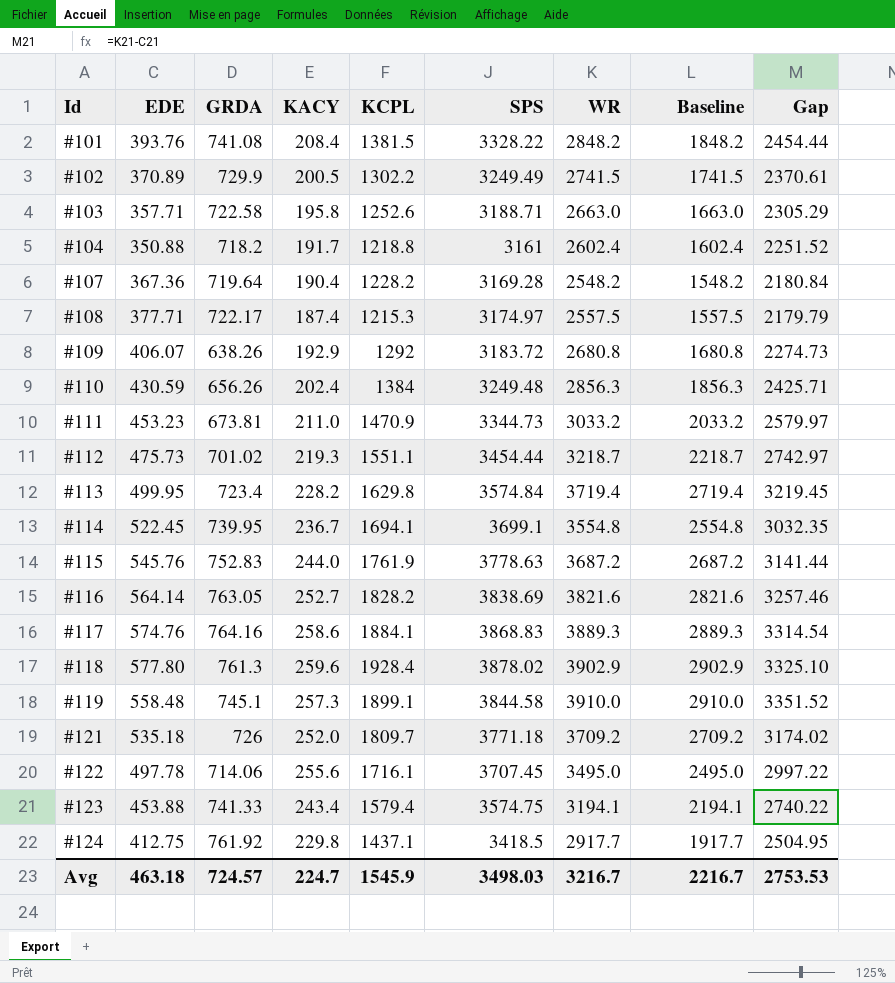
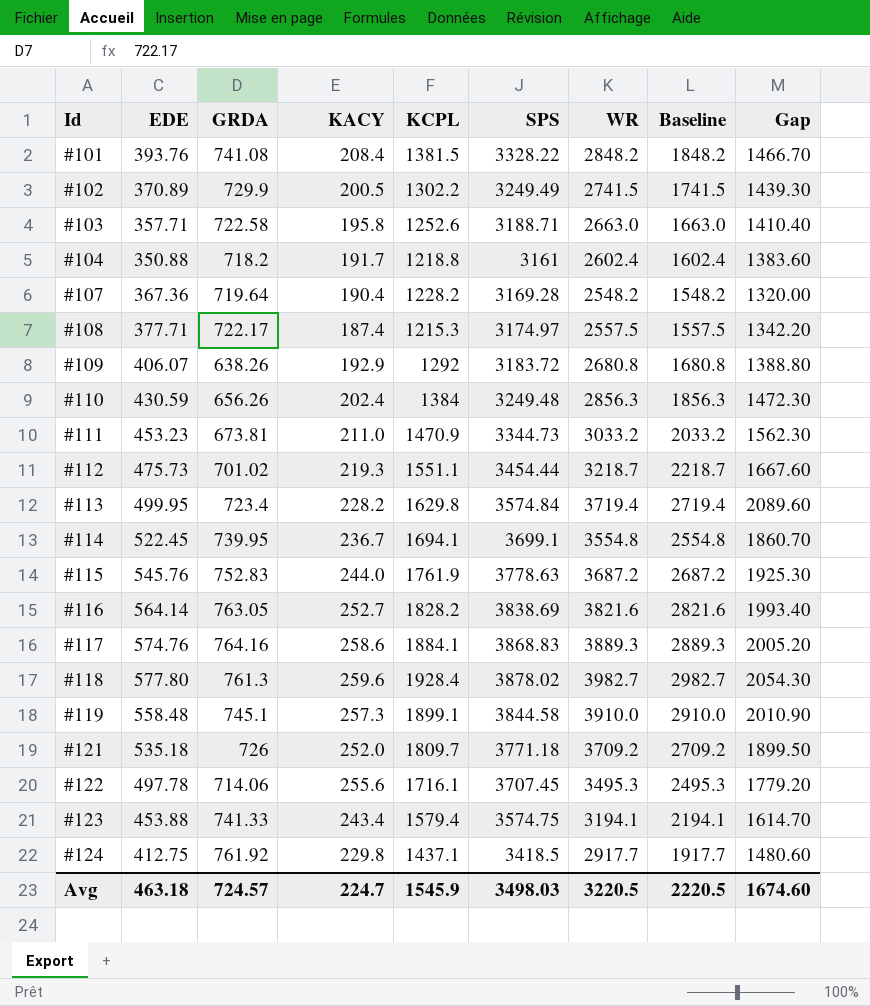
column Gap | formula: [WR] - [EDE] -> [WR] - [KCPL]
#118 | WR: 3902.9 -> 3982.7
#118 | Baseline: 2902.9 -> 2982.7
#122 | WR: 3495.0 -> 3495.3
#122 | Baseline: 2495.0 -> 2495.3
Avg | WR: 3216.7 -> 3220.5
Avg | Baseline: 2216.7 -> 2220.5
Avg | Gap: 2753.53 -> 1674.60

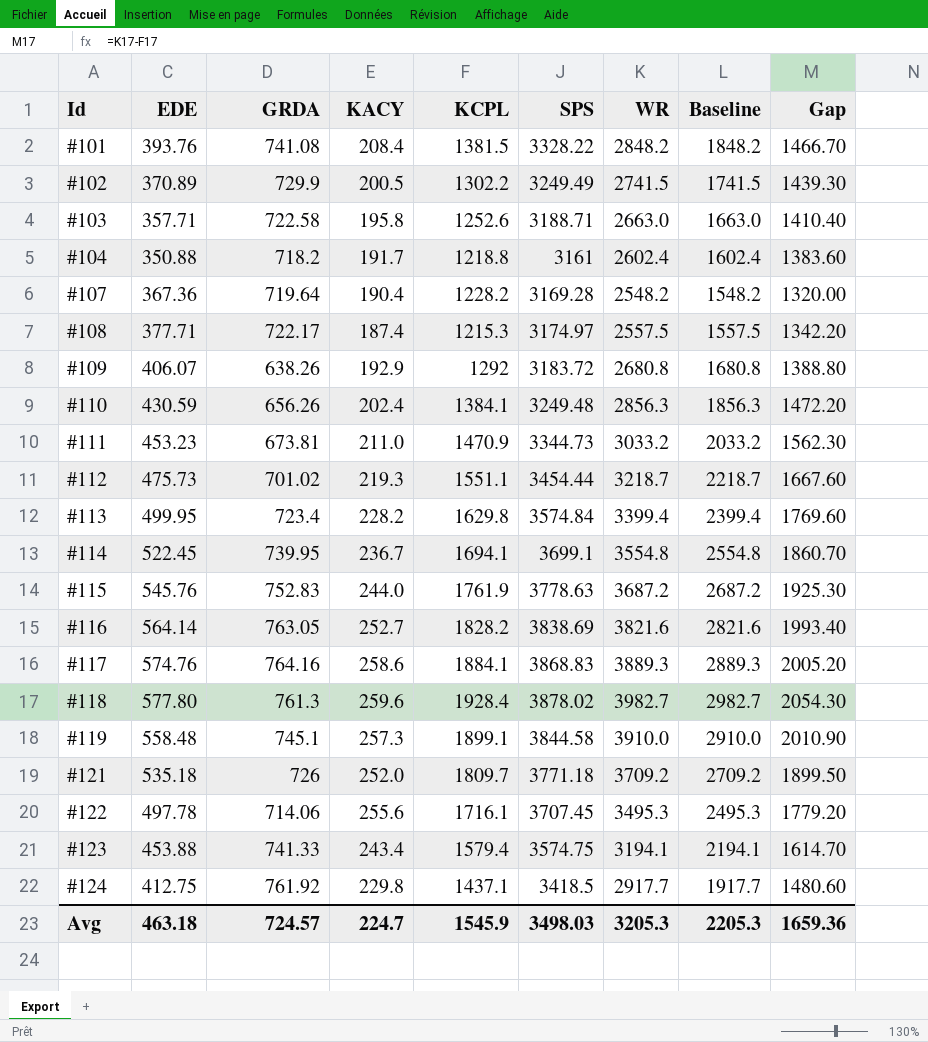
#110 | KCPL: 1384 -> 1384.1
#110 | Gap: 1472.30 -> 1472.20
#113 | WR: 3719.4 -> 3399.4
#113 | Baseline: 2719.4 -> 2399.4
#113 | Gap: 2089.60 -> 1769.60
Avg | WR: 3220.5 -> 3205.3
Avg | Baseline: 2220.5 -> 2205.3
Avg | Gap: 1674.60 -> 1659.36

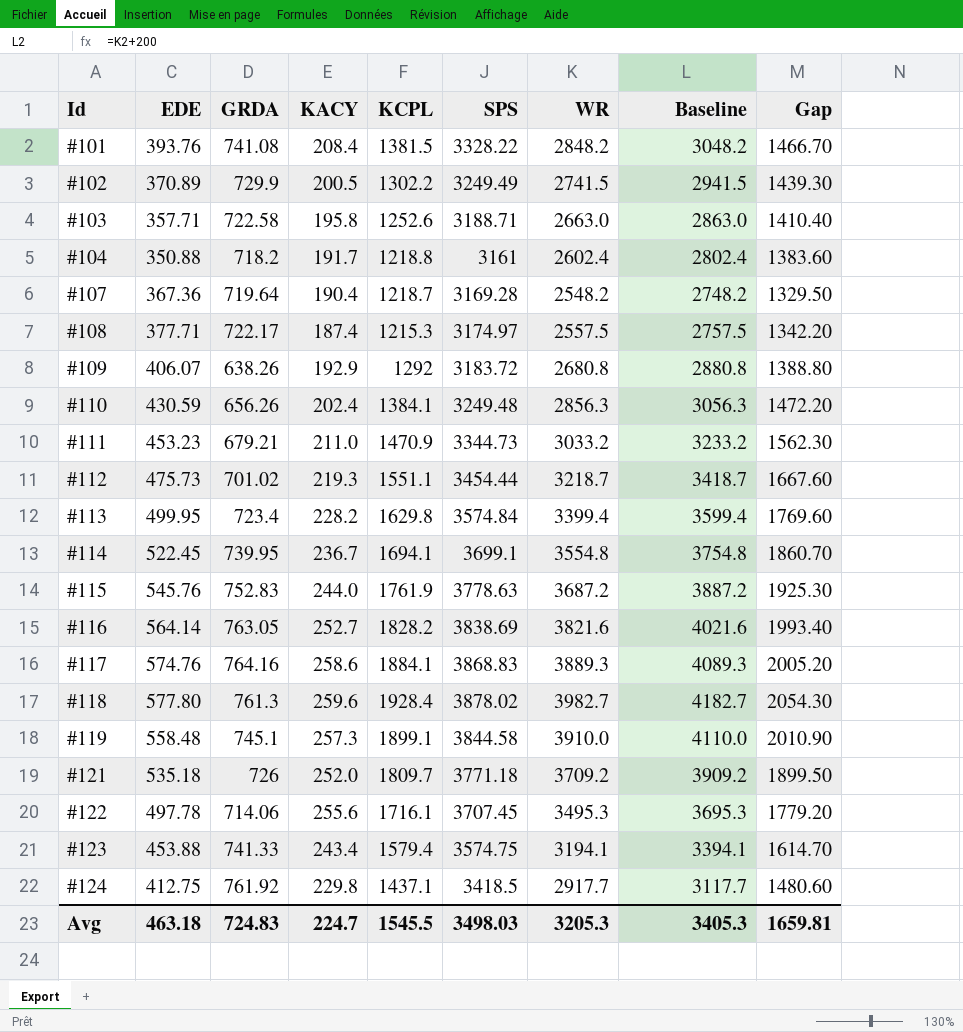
column Baseline | formula: [WR] - 1000 -> [WR] + 200
#107 | KCPL: 1228.2 -> 1218.7
#107 | Gap: 1320.00 -> 1329.50
#111 | GRDA: 673.81 -> 679.21
Avg | GRDA: 724.57 -> 724.83
Avg | KCPL: 1545.9 -> 1545.5
Avg | Baseline: 2205.3 -> 3405.3
Avg | Gap: 1659.36 -> 1659.81

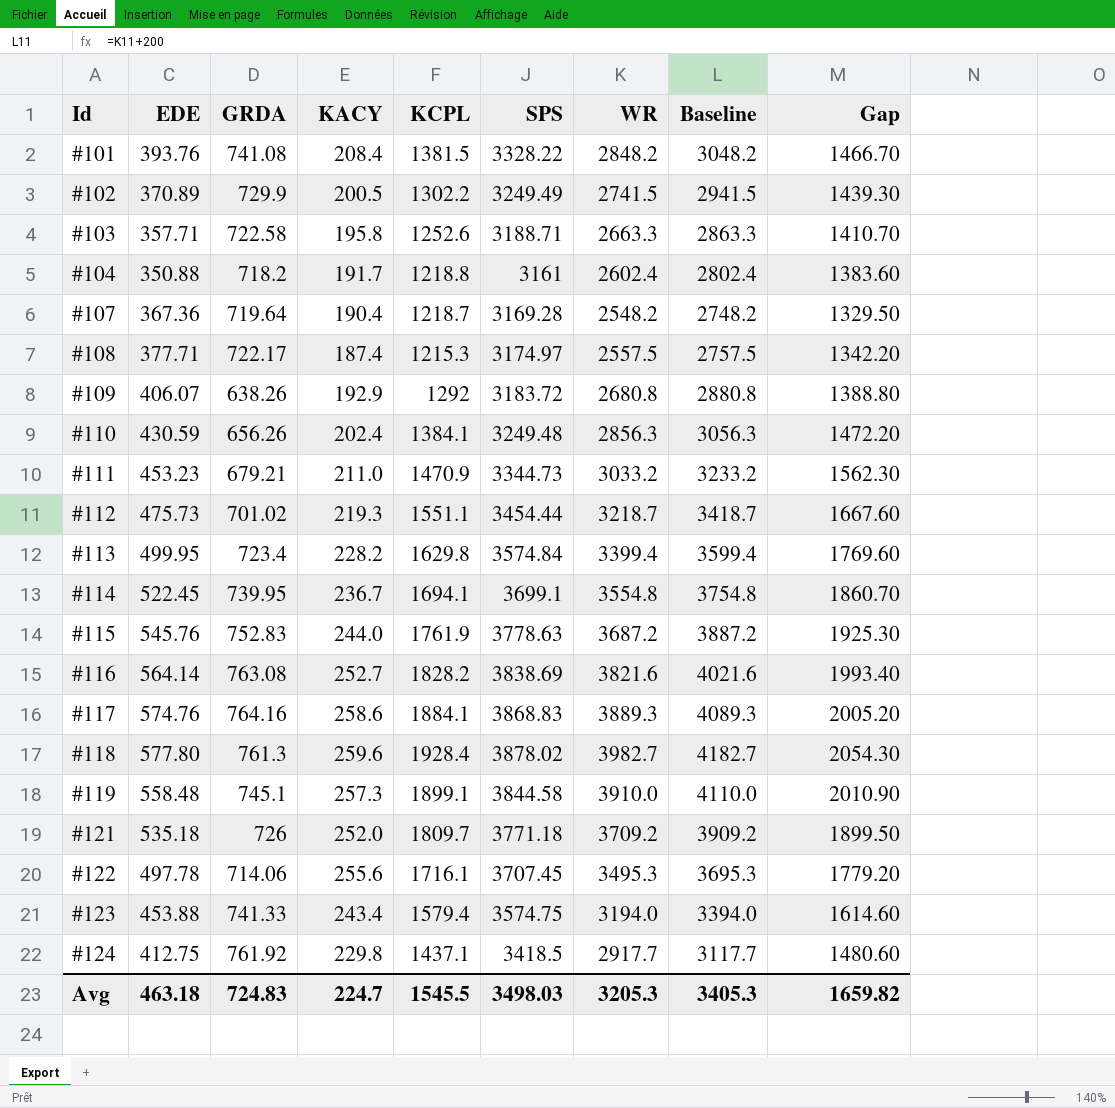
#103 | WR: 2663.0 -> 2663.3
#103 | Baseline: 2863.0 -> 2863.3
#103 | Gap: 1410.40 -> 1410.70
#116 | GRDA: 763.05 -> 763.08
#123 | WR: 3194.1 -> 3194.0
#123 | Baseline: 3394.1 -> 3394.0
#123 | Gap: 1614.70 -> 1614.60
Avg | Gap: 1659.81 -> 1659.82

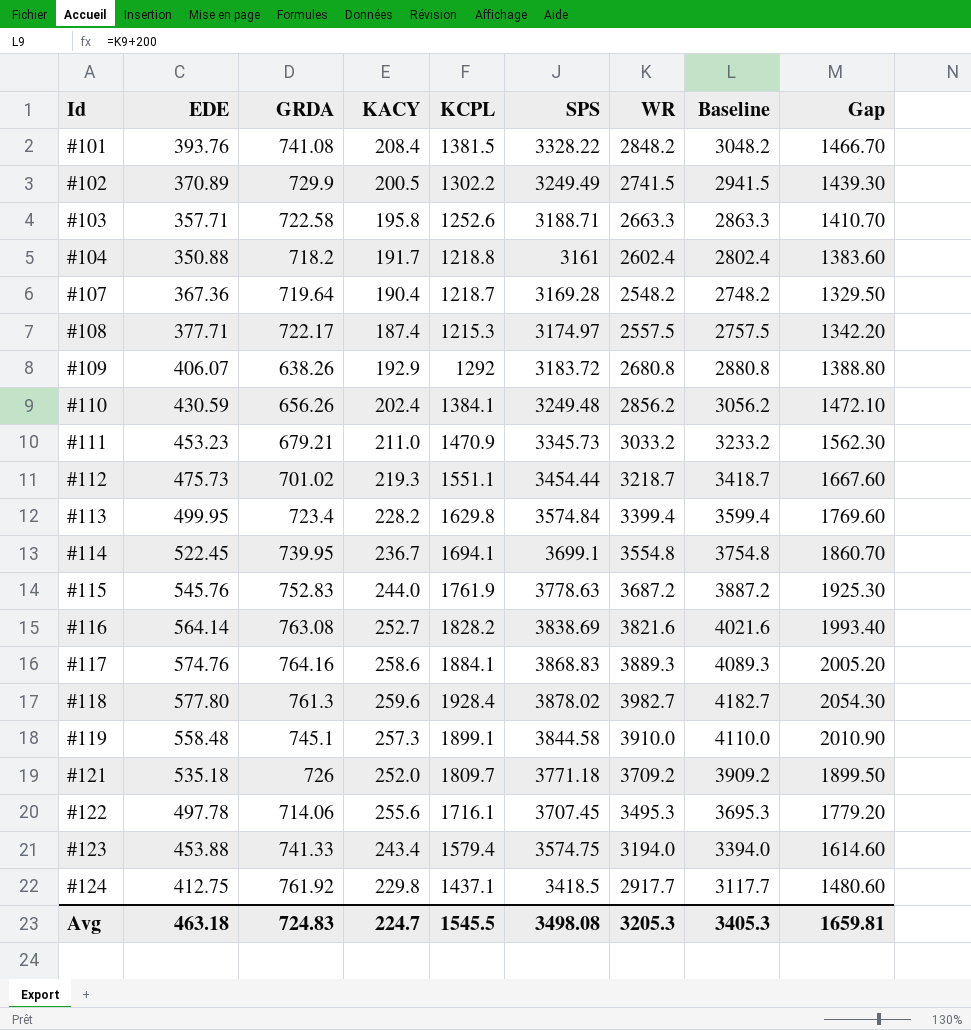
#110 | WR: 2856.3 -> 2856.2
#110 | Baseline: 3056.3 -> 3056.2
#110 | Gap: 1472.20 -> 1472.10
#111 | SPS: 3344.73 -> 3345.73
Avg | SPS: 3498.03 -> 3498.08
Avg | Gap: 1659.82 -> 1659.81

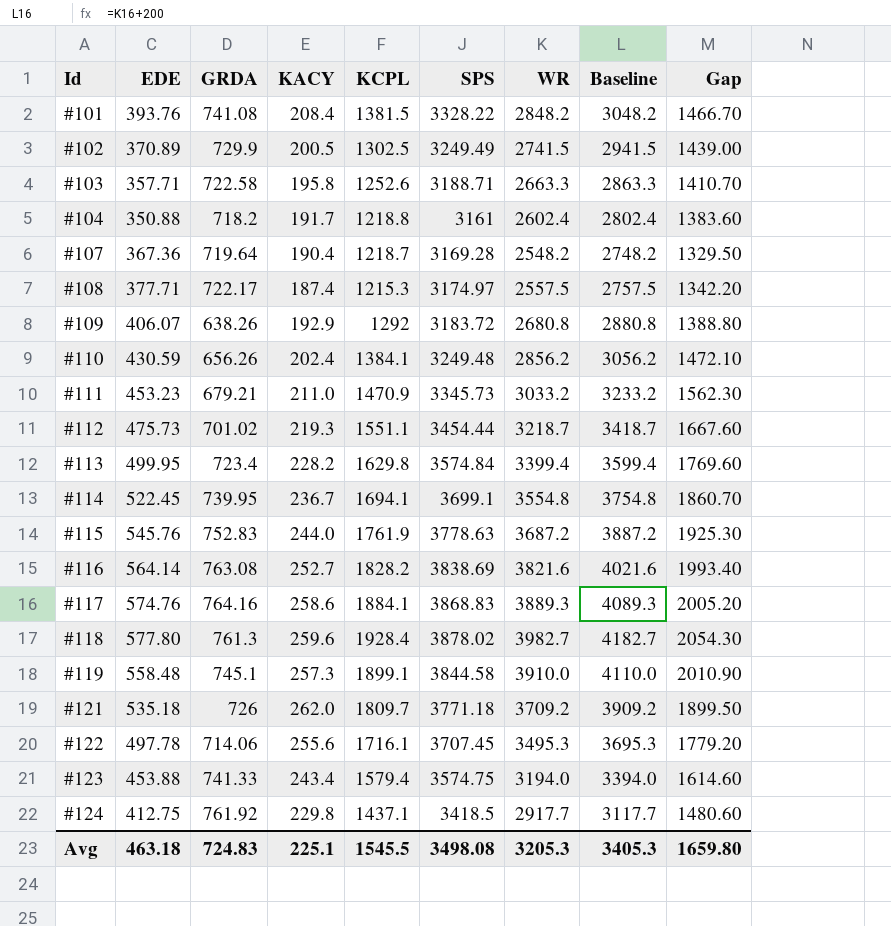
#102 | KCPL: 1302.2 -> 1302.5
#102 | Gap: 1439.30 -> 1439.00
#121 | KACY: 252.0 -> 262.0
Avg | KACY: 224.7 -> 225.1
Avg | Gap: 1659.81 -> 1659.80

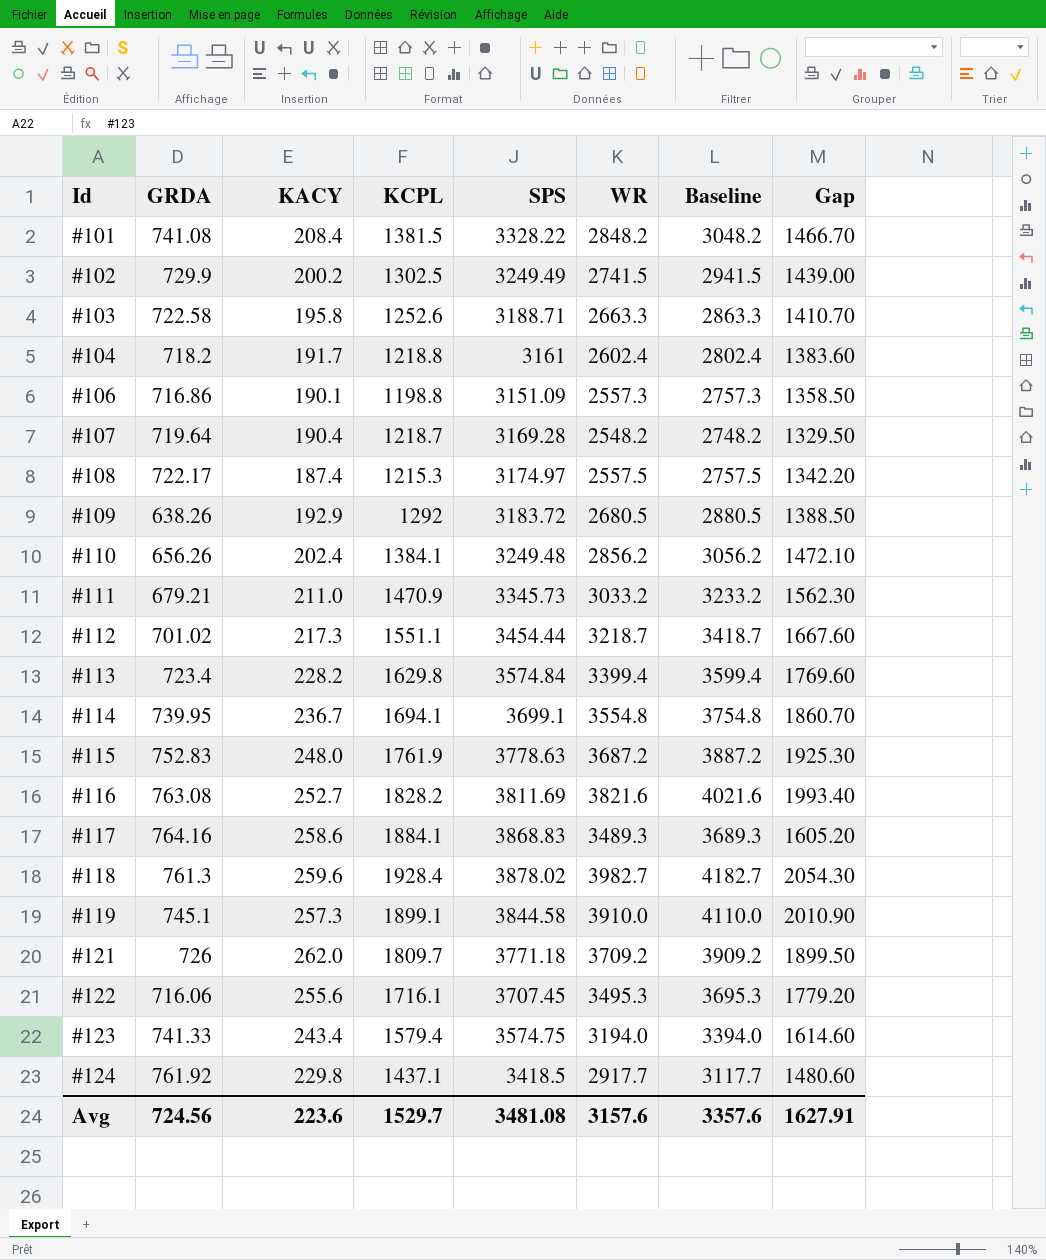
column EDE | position: 2 -> none
#102 | KACY: 200.5 -> 200.2
row #106: none -> 716.86 | 190.1 | 1198.8 | 3151.09 | 2557.3 | 2757.3 | 1358.50
#109 | WR: 2680.8 -> 2680.5
#109 | Baseline: 2880.8 -> 2880.5
#109 | Gap: 1388.80 -> 1388.50
#112 | KACY: 219.3 -> 217.3
#115 | KACY: 244.0 -> 248.0
#116 | SPS: 3838.69 -> 3811.69
#117 | WR: 3889.3 -> 3489.3
#117 | Baseline: 4089.3 -> 3689.3
#117 | Gap: 2005.20 -> 1605.20
#122 | GRDA: 714.06 -> 716.06
Avg | GRDA: 724.83 -> 724.56
Avg | KACY: 225.1 -> 223.6
Avg | KCPL: 1545.5 -> 1529.7
Avg | SPS: 3498.08 -> 3481.08
Avg | WR: 3205.3 -> 3157.6
Avg | Baseline: 3405.3 -> 3357.6
Avg | Gap: 1659.80 -> 1627.91

